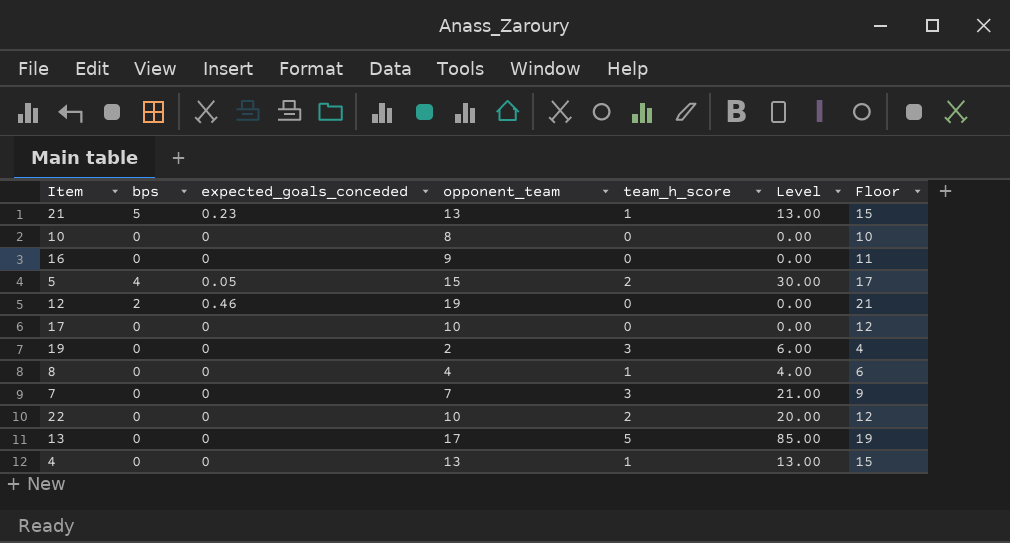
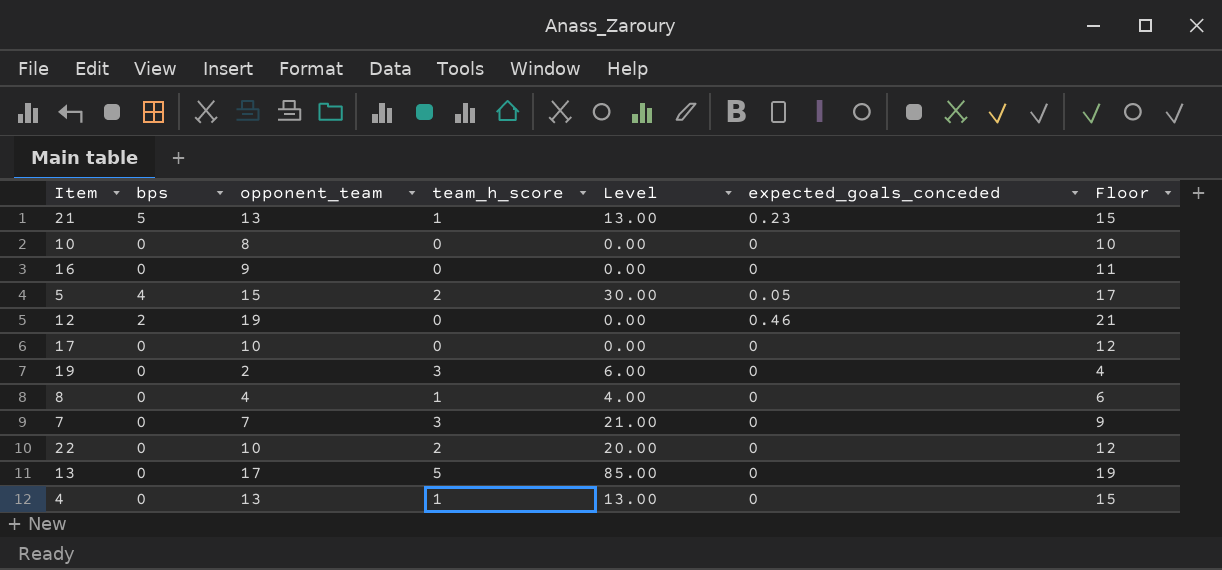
column expected_goals_conceded | position: 3 -> 6

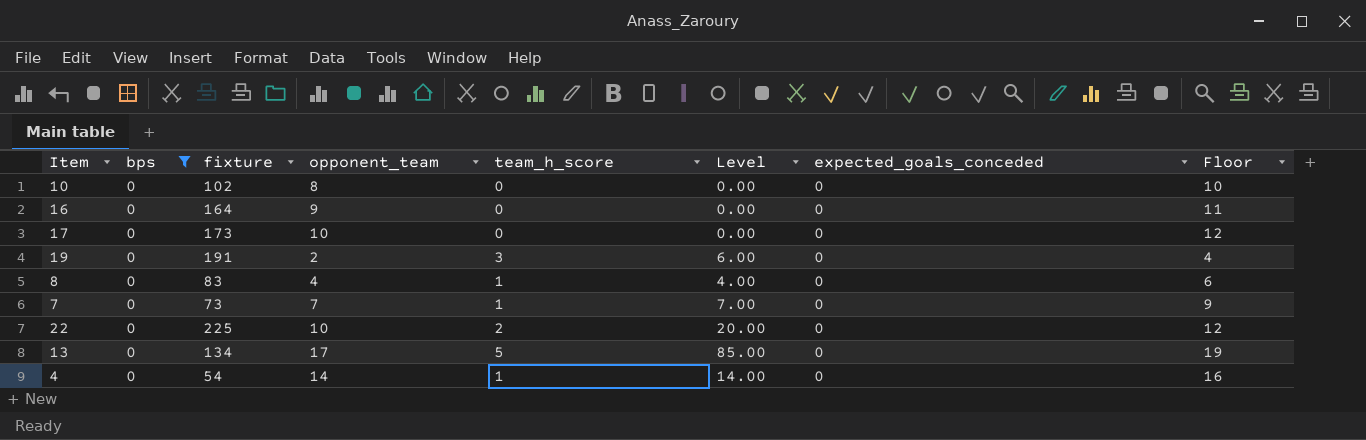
filter: none -> bps = 0
column fixture | position: none -> 3
7 | team_h_score: 3 -> 1
7 | Level: 21.00 -> 7.00
4 | opponent_team: 13 -> 14
4 | Level: 13.00 -> 14.00
4 | Floor: 15 -> 16

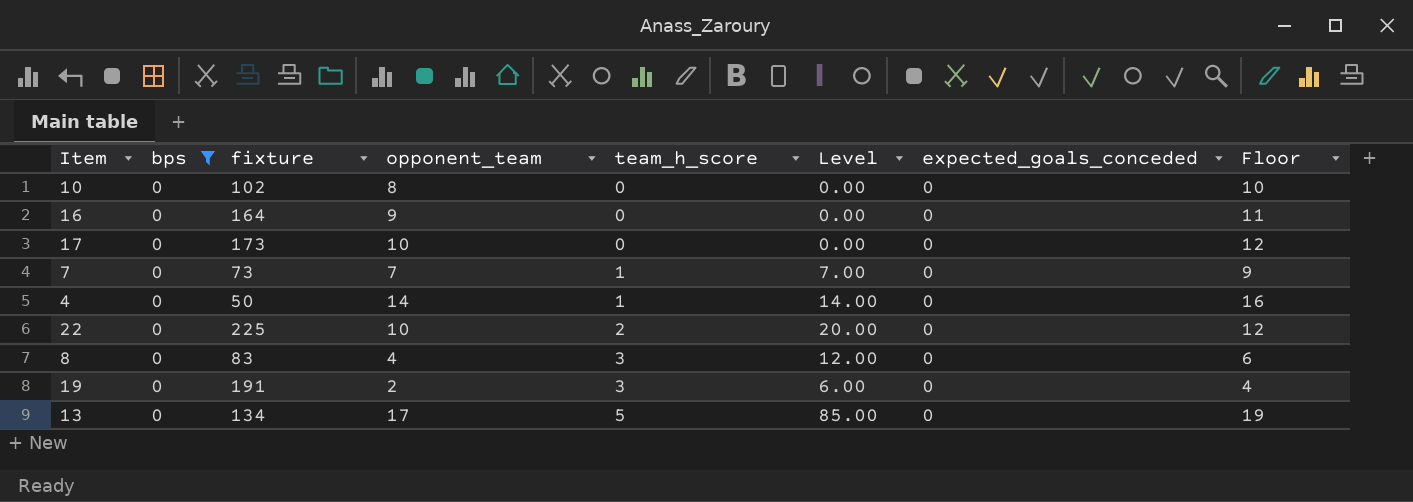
row order: none -> team_h_score ascending
4 | fixture: 54 -> 50
8 | team_h_score: 1 -> 3
8 | Level: 4.00 -> 12.00

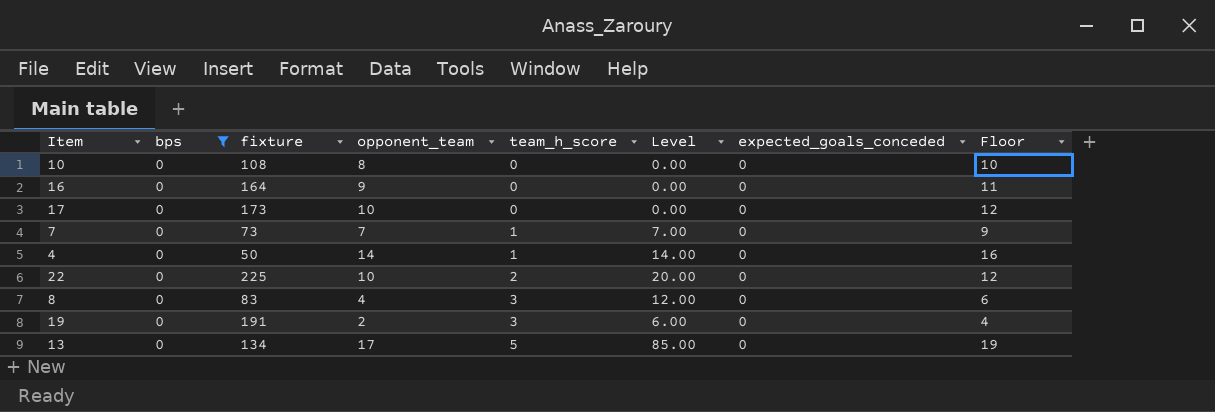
10 | fixture: 102 -> 108

